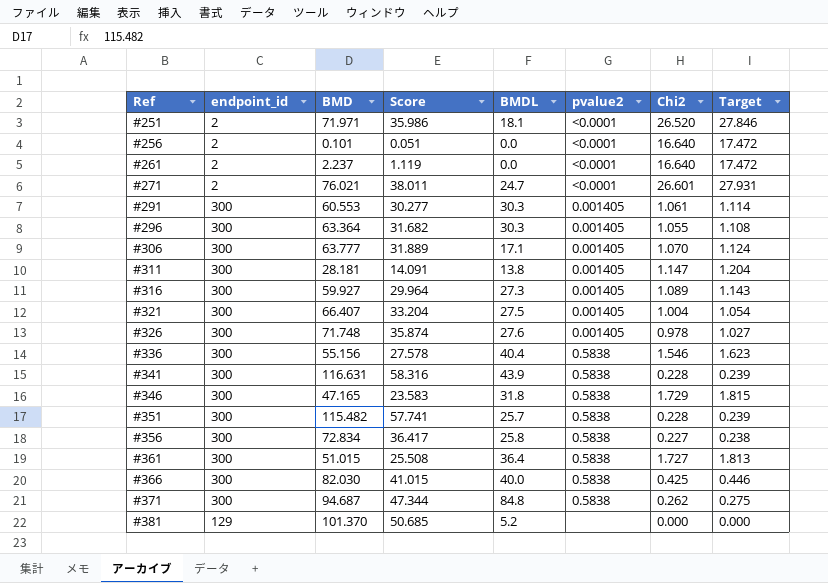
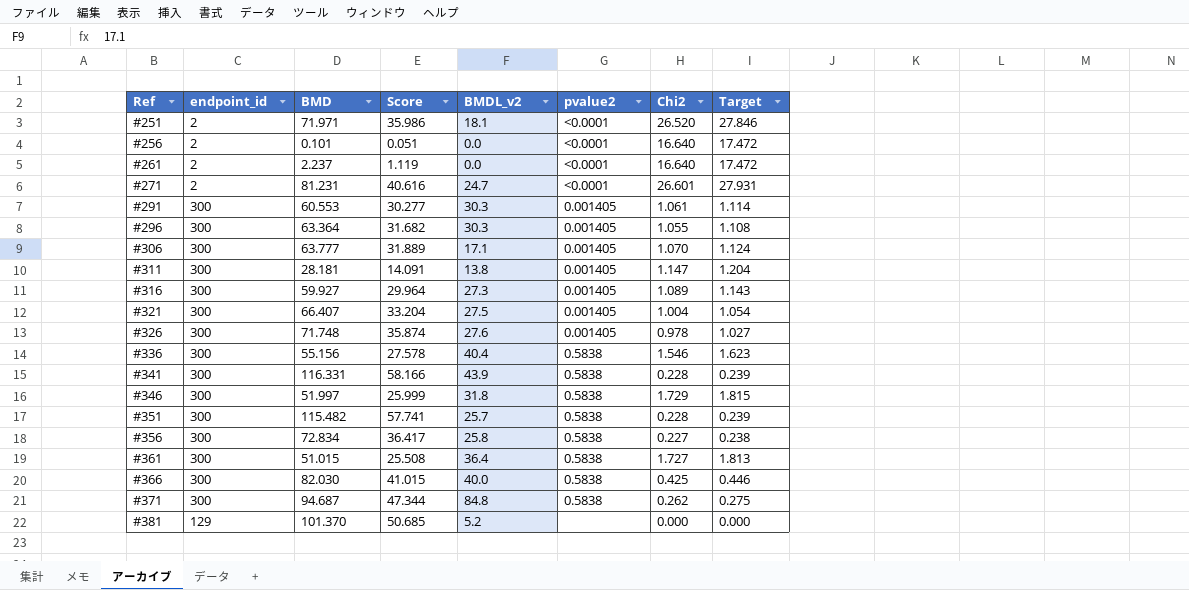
column name: BMDL -> BMDL_v2
#271 | BMD: 76.021 -> 81.231
#271 | Score: 38.011 -> 40.616
#341 | BMD: 116.631 -> 116.331
#341 | Score: 58.316 -> 58.166
#346 | BMD: 47.165 -> 51.997
#346 | Score: 23.583 -> 25.999

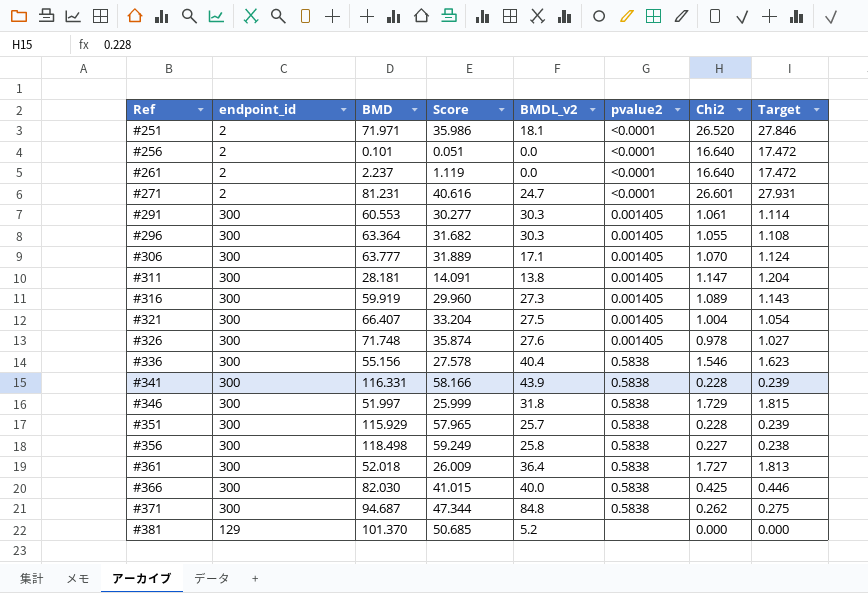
#316 | BMD: 59.927 -> 59.919
#316 | Score: 29.964 -> 29.960
#351 | BMD: 115.482 -> 115.929
#351 | Score: 57.741 -> 57.965
#356 | BMD: 72.834 -> 118.498
#356 | Score: 36.417 -> 59.249
#361 | BMD: 51.015 -> 52.018
#361 | Score: 25.508 -> 26.009

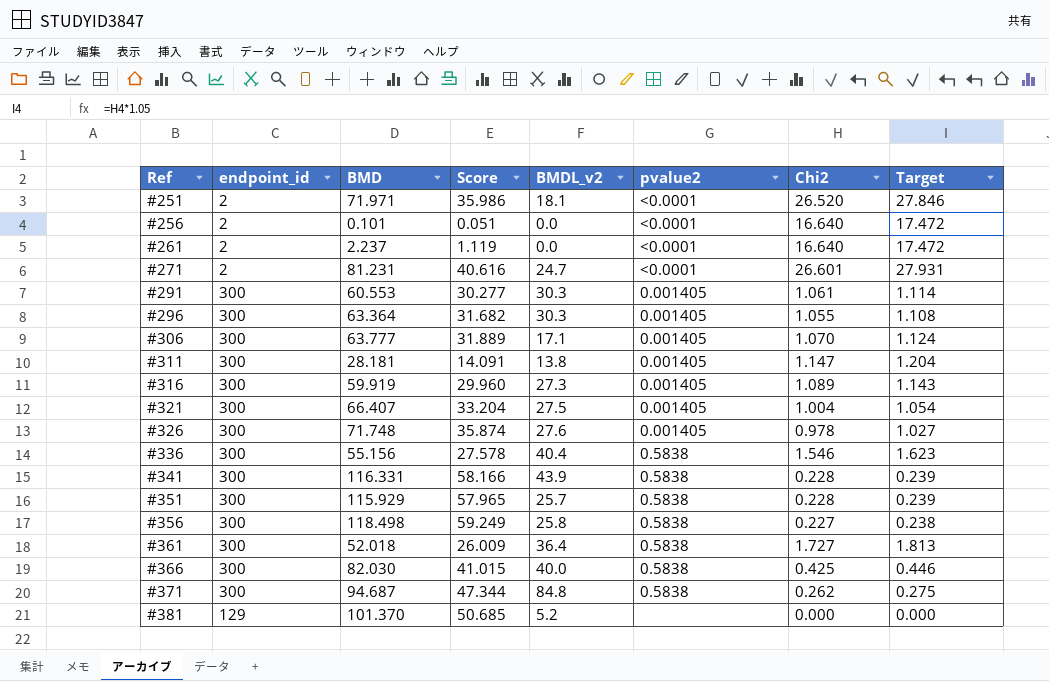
row #346: 300 | 51.997 | 25.999 | 31.8 | 0.5838 | 1.729 | 1.815 -> none

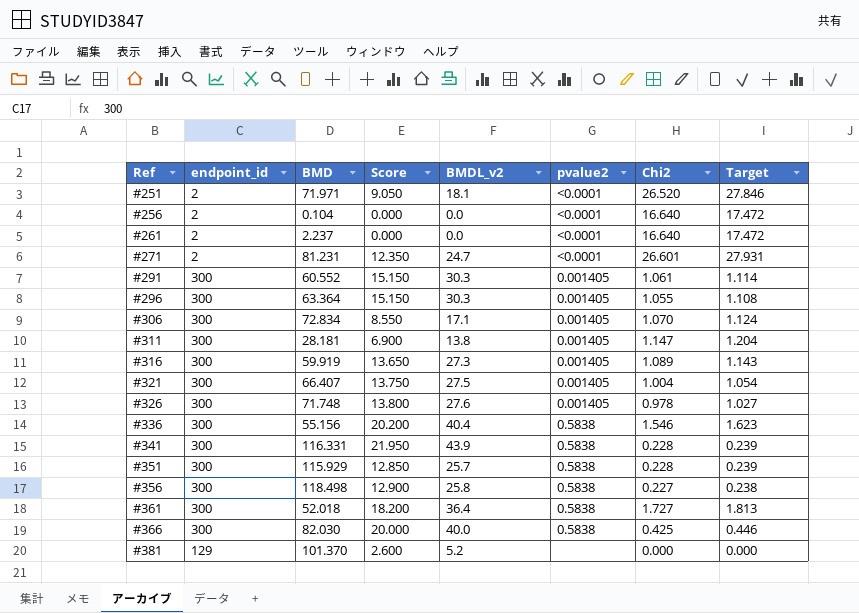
column Score | formula: [BMD] * 0.5 -> [BMDL_v2] * 0.5
row #371: 300 | 94.687 | 47.344 | 84.8 | 0.5838 | 0.262 | 0.275 -> none
#256 | BMD: 0.101 -> 0.104
#291 | BMD: 60.553 -> 60.552
#306 | BMD: 63.777 -> 72.834

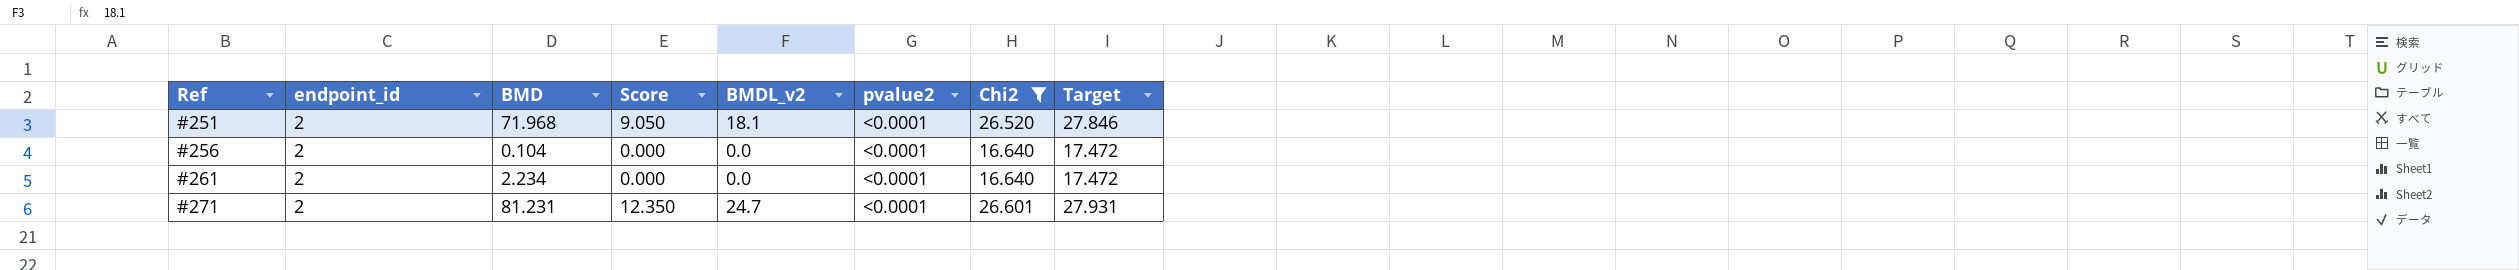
filter: none -> Chi2 >= 16.640
#251 | BMD: 71.971 -> 71.968
#261 | BMD: 2.237 -> 2.234

